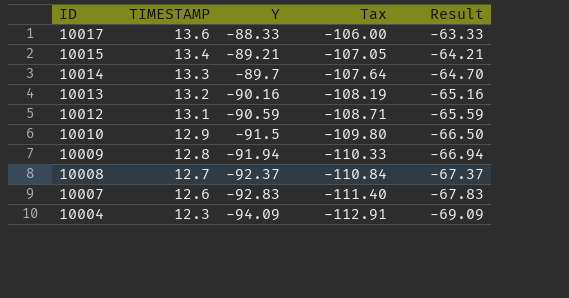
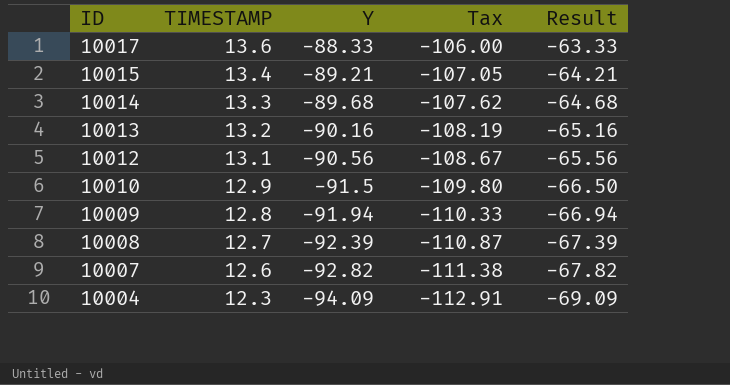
10014 | Y: -89.7 -> -89.68
10014 | Tax: -107.64 -> -107.62
10014 | Result: -64.70 -> -64.68
10012 | Y: -90.59 -> -90.56
10012 | Tax: -108.71 -> -108.67
10012 | Result: -65.59 -> -65.56
10008 | Y: -92.37 -> -92.39
10008 | Tax: -110.84 -> -110.87
10008 | Result: -67.37 -> -67.39
10007 | Y: -92.83 -> -92.82
10007 | Tax: -111.40 -> -111.38
10007 | Result: -67.83 -> -67.82

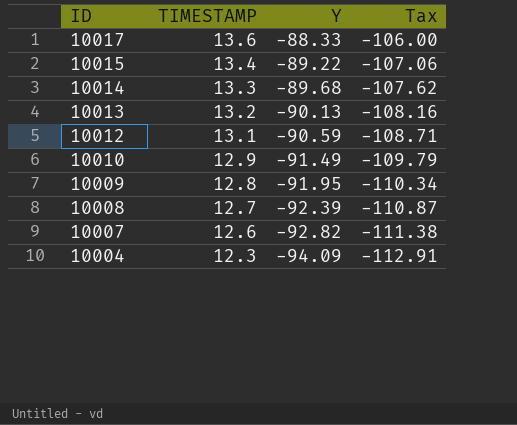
column Result | formula: [Y] + 25 -> none
10015 | Y: -89.21 -> -89.22
10015 | Tax: -107.05 -> -107.06
10013 | Y: -90.16 -> -90.13
10013 | Tax: -108.19 -> -108.16
10012 | Y: -90.56 -> -90.59
10012 | Tax: -108.67 -> -108.71
10010 | Y: -91.5 -> -91.49
10010 | Tax: -109.80 -> -109.79
10009 | Y: -91.94 -> -91.95
10009 | Tax: -110.33 -> -110.34

